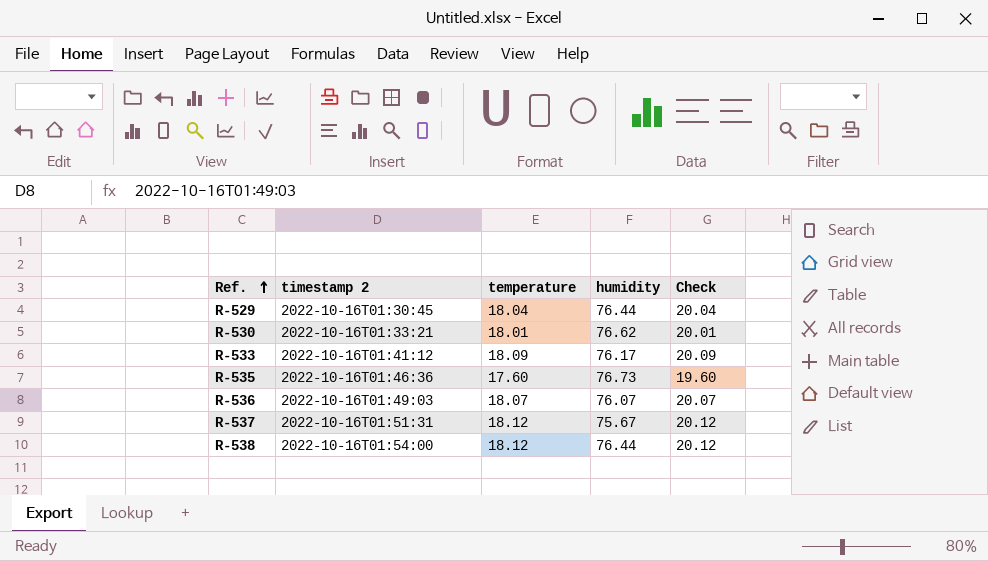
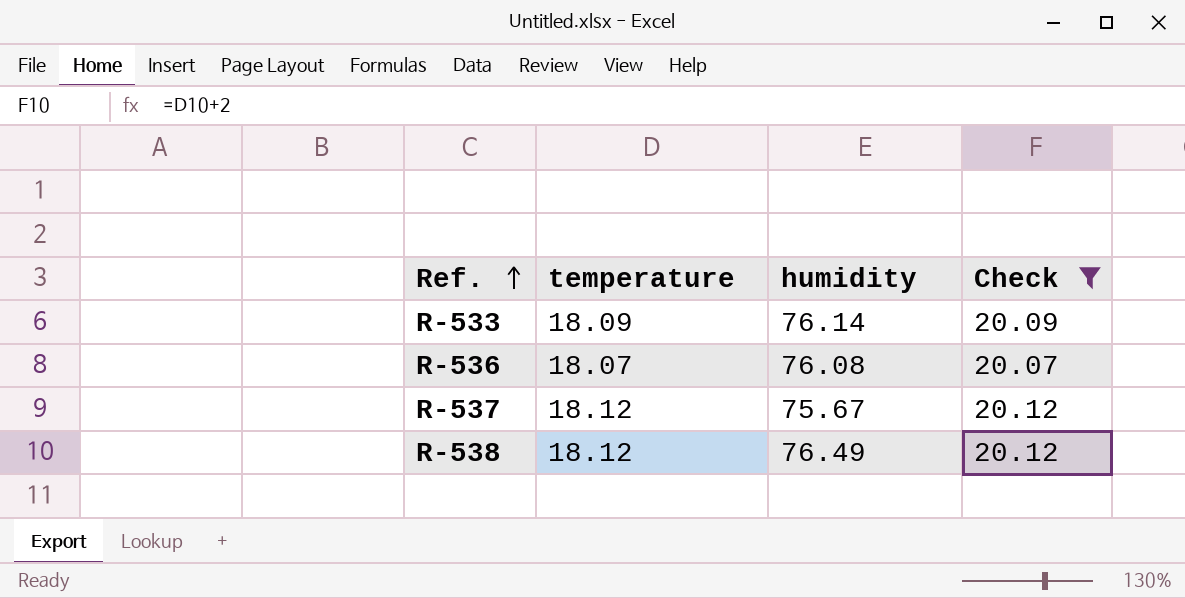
filter: none -> Check >= 20.07
column timestamp 2 | position: 2 -> none
R-533 | humidity: 76.17 -> 76.14
R-536 | humidity: 76.07 -> 76.08
R-538 | humidity: 76.44 -> 76.49

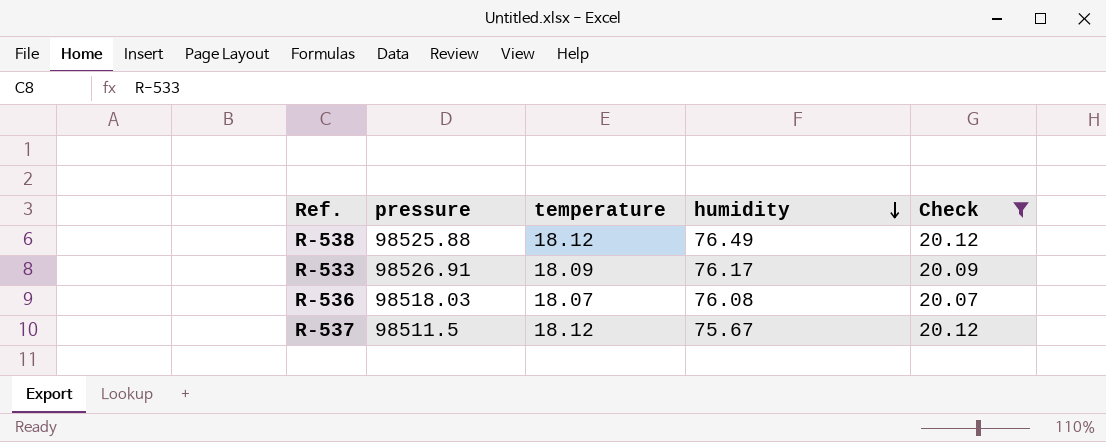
row order: Ref. ascending -> humidity descending
column pressure | position: none -> 2
R-533 | humidity: 76.14 -> 76.17

